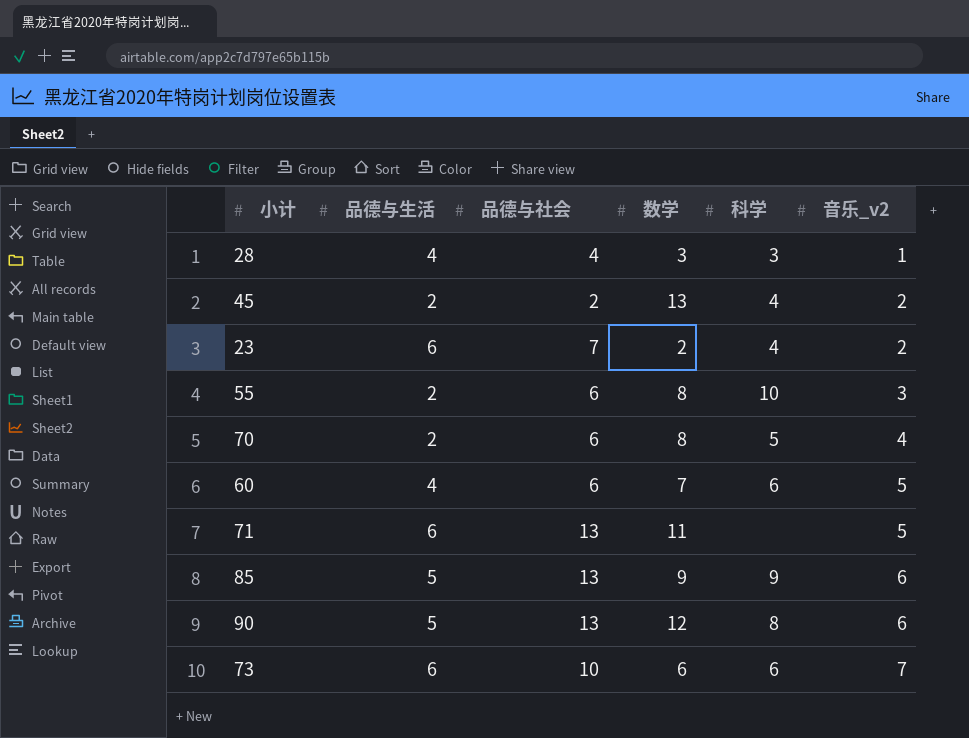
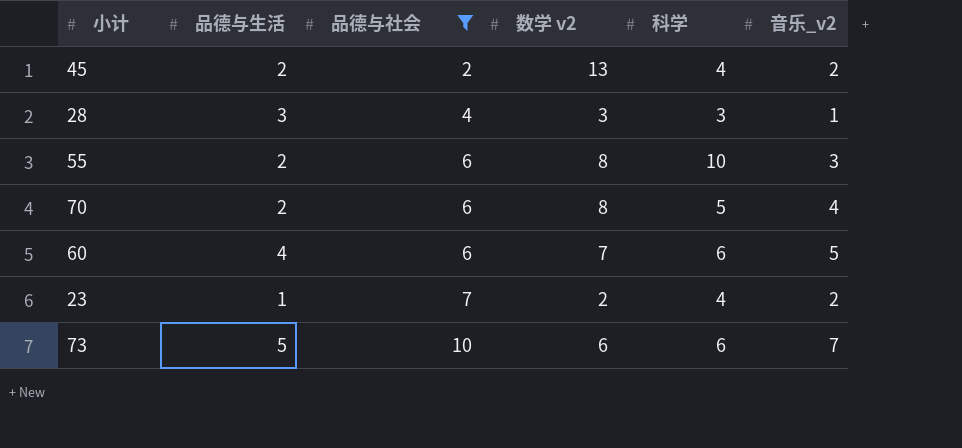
filter: none -> 品德与社会 != 13
row order: 音乐_v2 ascending -> 品德与社会 ascending
column name: 数学 -> 数学 v2
28 | 品德与生活: 4 -> 3
23 | 品德与生活: 6 -> 1
73 | 品德与生活: 6 -> 5

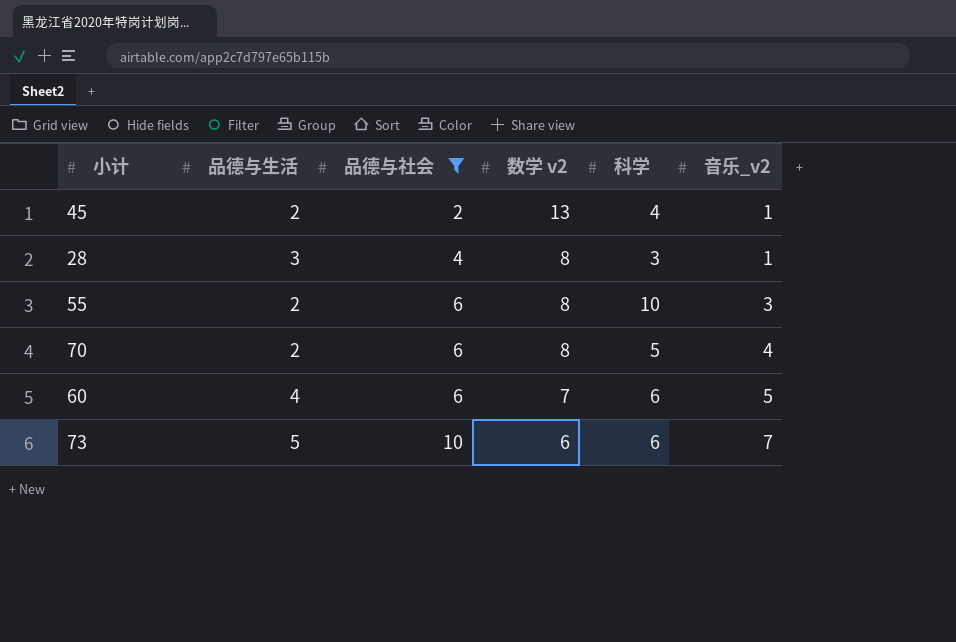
row 23: 1 | 7 | 2 | 4 | 2 -> none
45 | 音乐_v2: 2 -> 1
28 | 数学 v2: 3 -> 8

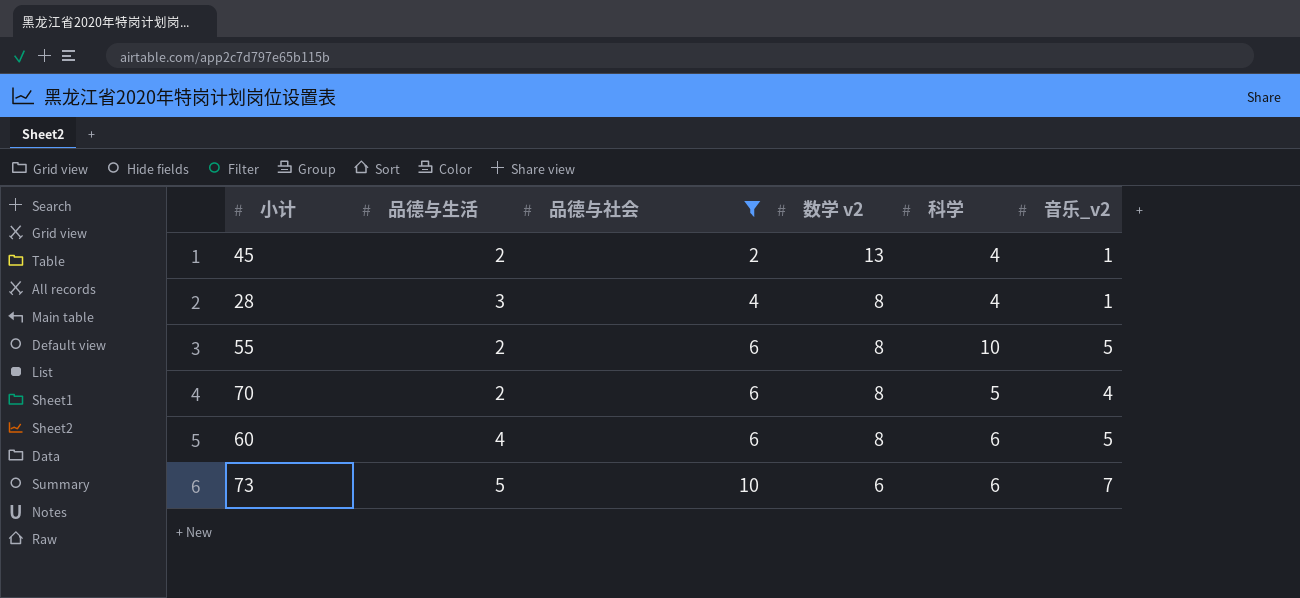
28 | 科学: 3 -> 4
55 | 音乐_v2: 3 -> 5
60 | 数学 v2: 7 -> 8

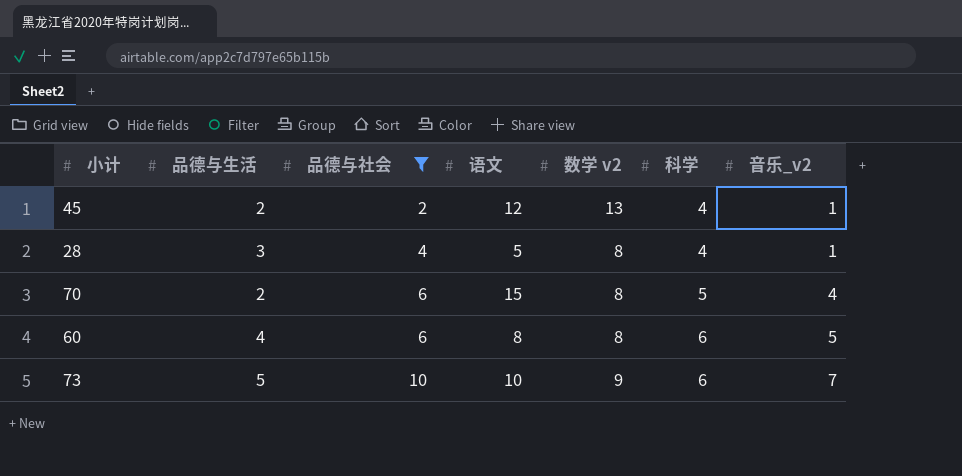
column 语文 | position: none -> 4
row 55: 2 | 6 | 8 | 10 | 5 -> none
73 | 数学 v2: 6 -> 9

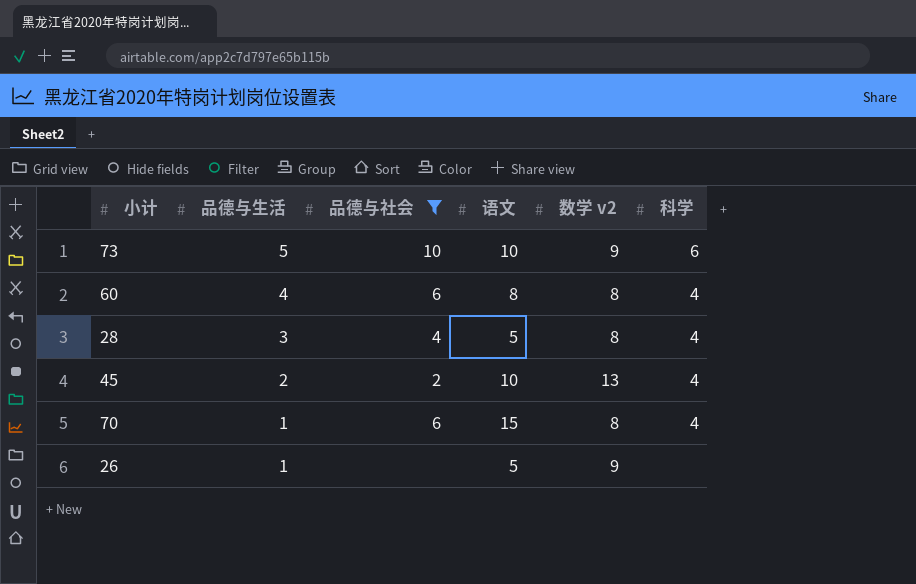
row order: 品德与社会 ascending -> 品德与生活 descending
column 音乐_v2 | position: 7 -> none
60 | 科学: 6 -> 4
45 | 语文: 12 -> 10
70 | 品德与生活: 2 -> 1
70 | 科学: 5 -> 4
row 26: none -> 1 | none | 5 | 9 | none

